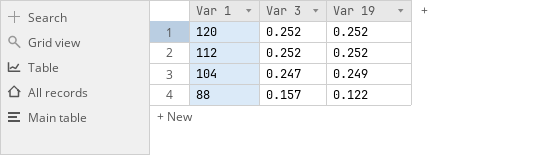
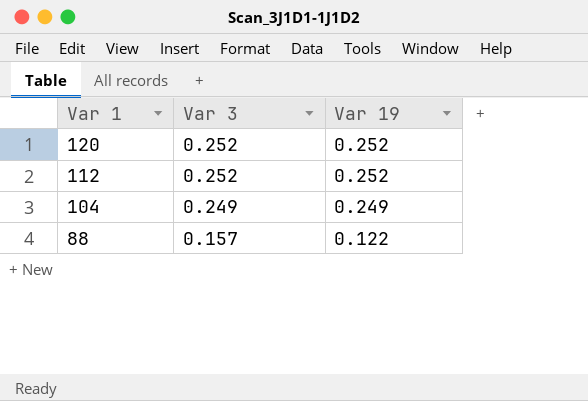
104 | Var 3: 0.247 -> 0.249

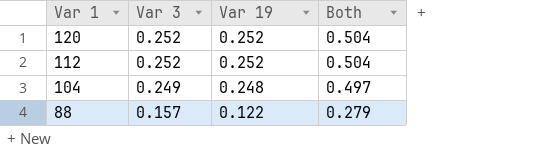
column Both | formula: none -> [Var 3] + [Var 19]
104 | Var 19: 0.249 -> 0.248

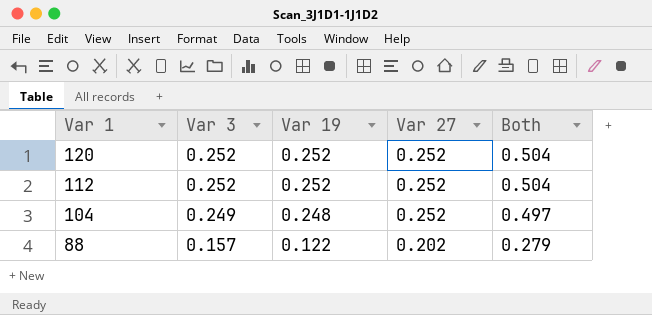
column Var 27 | position: none -> 4

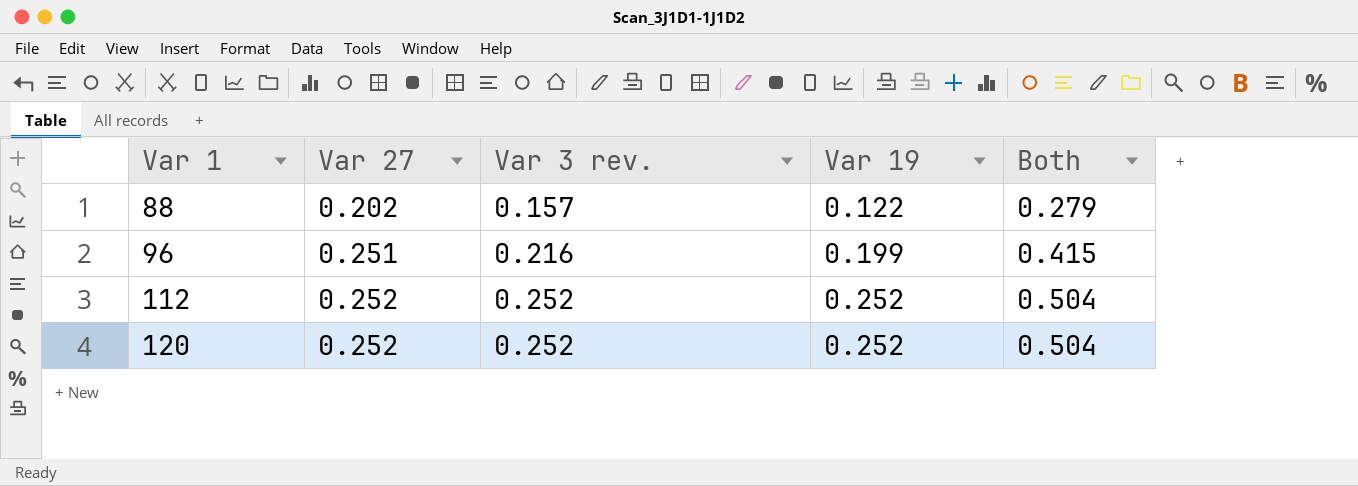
row order: Var 1 descending -> Var 1 ascending
column Var 27 | position: 4 -> 2
column name: Var 3 -> Var 3 rev.
row 104: 0.249 | 0.248 | 0.252 | 0.497 -> none
row 96: none -> 0.251 | 0.216 | 0.199 | 0.415

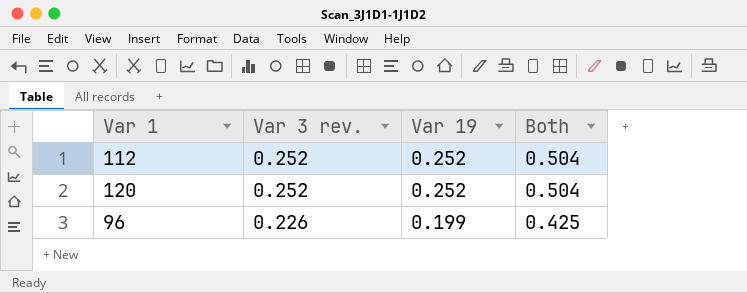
row order: Var 1 ascending -> Var 3 rev. descending
column Var 27 | position: 2 -> none
row 88: 0.202 | 0.157 | 0.122 | 0.279 -> none
96 | Var 3 rev.: 0.216 -> 0.226
96 | Both: 0.415 -> 0.425

